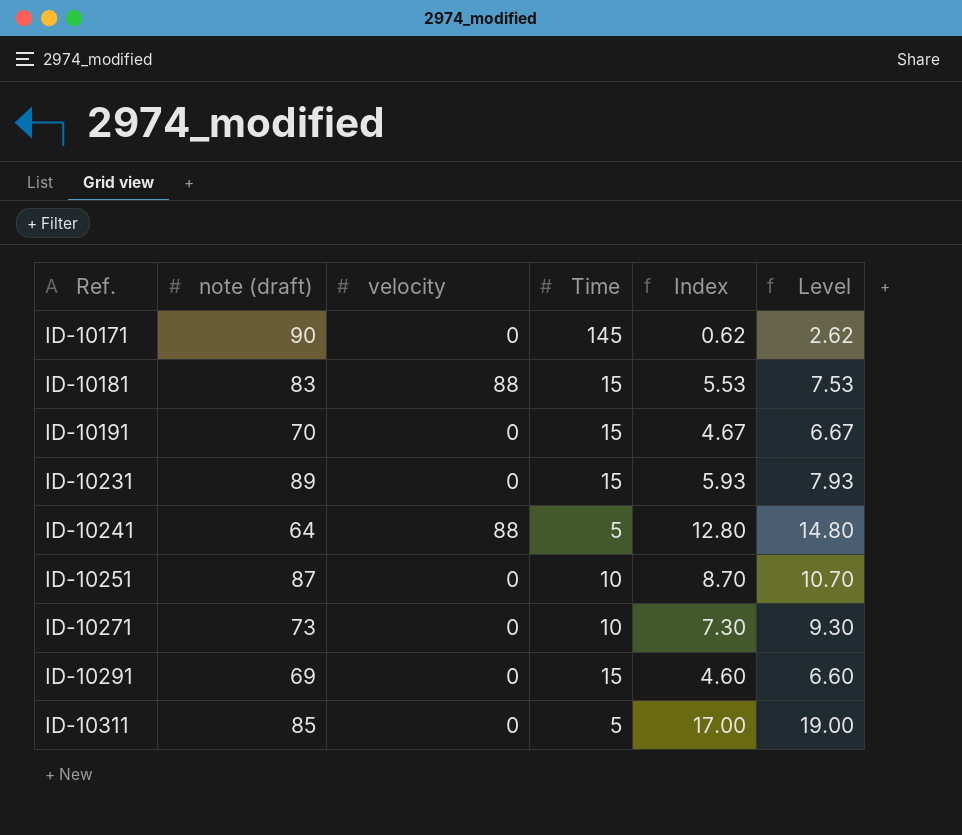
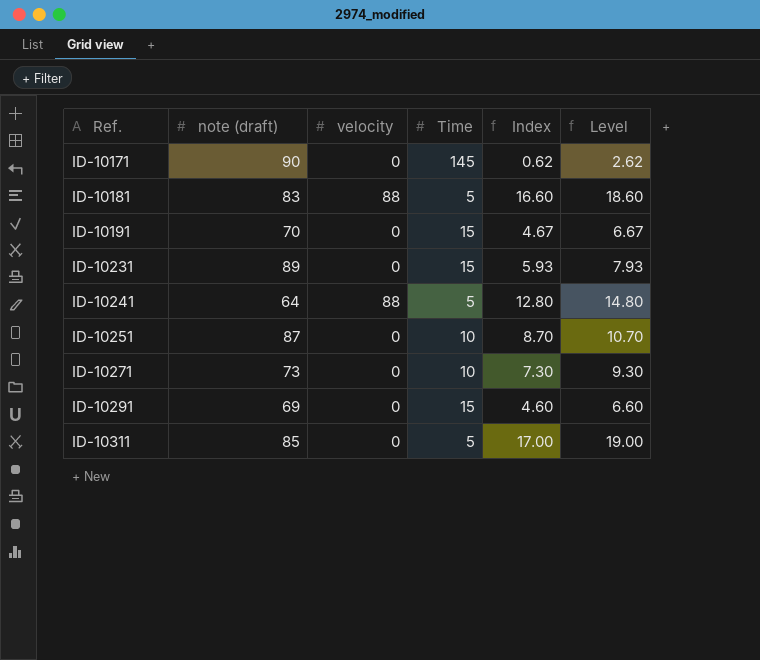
ID-10181 | Time: 15 -> 5
ID-10181 | Index: 5.53 -> 16.60
ID-10181 | Level: 7.53 -> 18.60

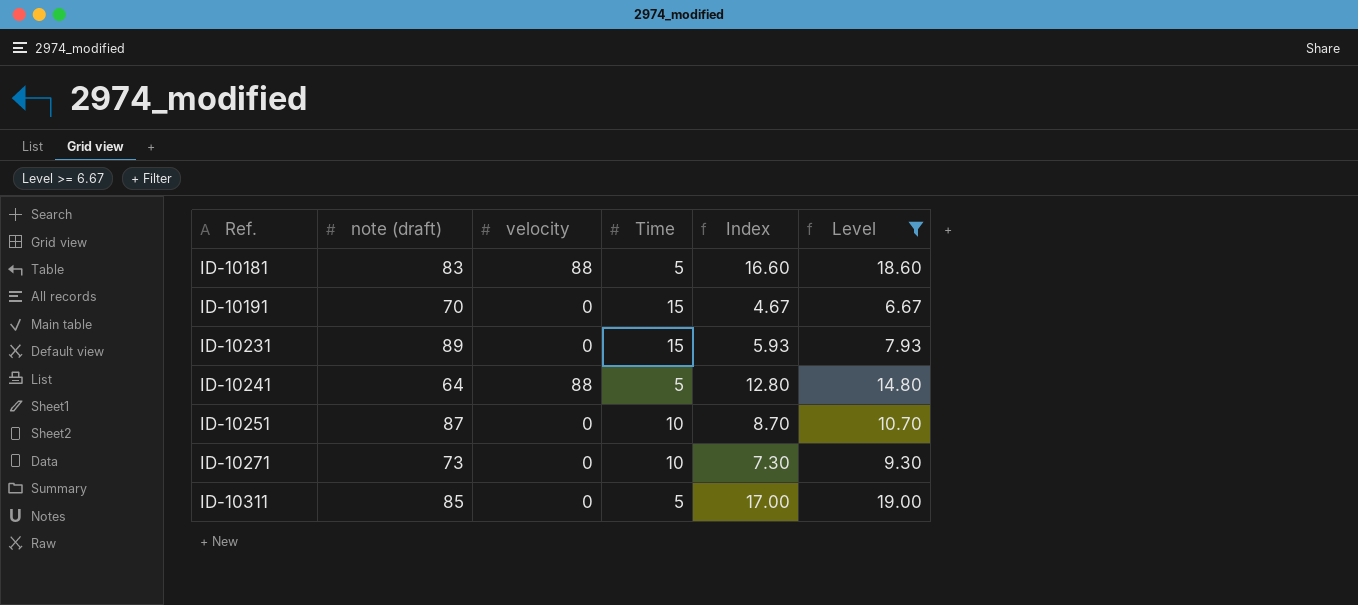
filter: none -> Level >= 6.67

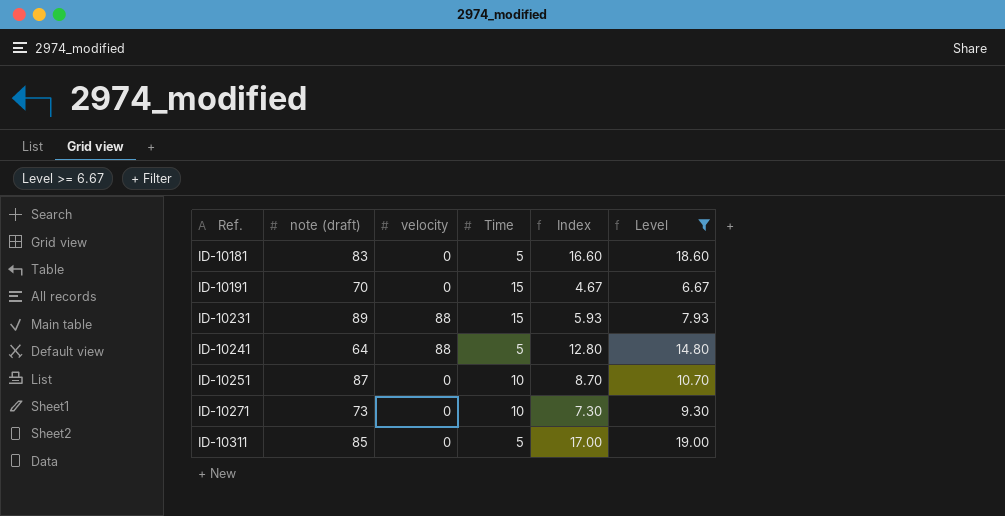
ID-10181 | velocity: 88 -> 0
ID-10231 | velocity: 0 -> 88

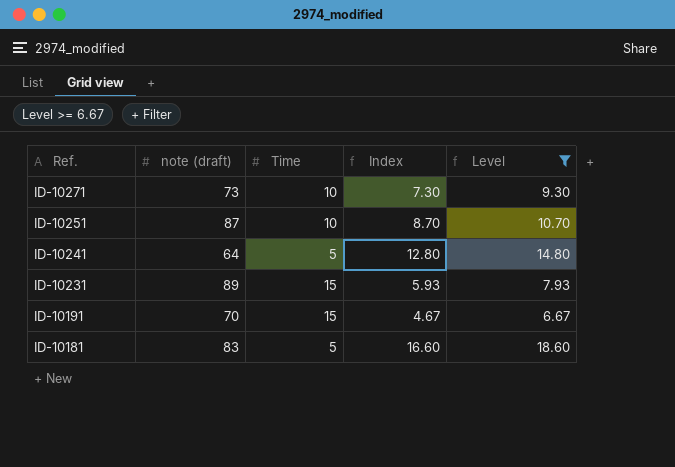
row order: Ref. ascending -> Ref. descending
column velocity | position: 3 -> none
row ID-10311: 85 | 0 | 5 | 17.00 | 19.00 -> none

